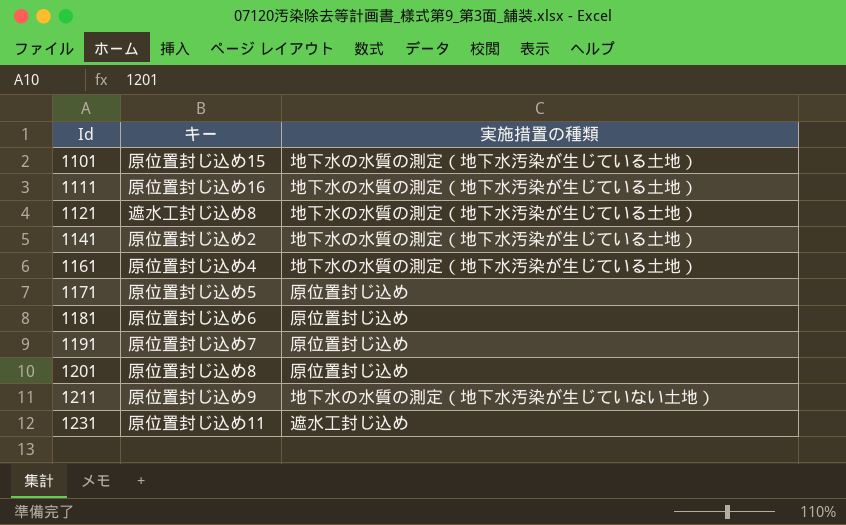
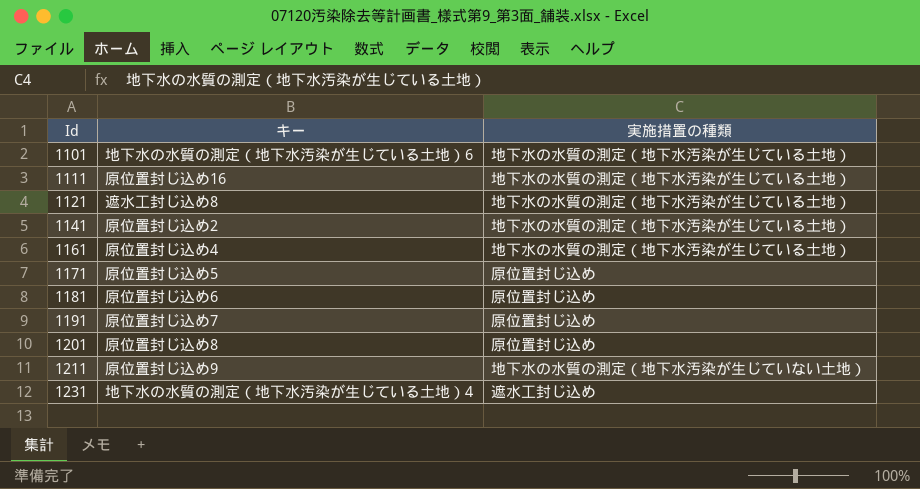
1101 | キー: 原位置封じ込め15 -> 地下水の水質の測定（地下水汚染が生じている土地）6
1231 | キー: 原位置封じ込め11 -> 地下水の水質の測定（地下水汚染が生じている土地）4

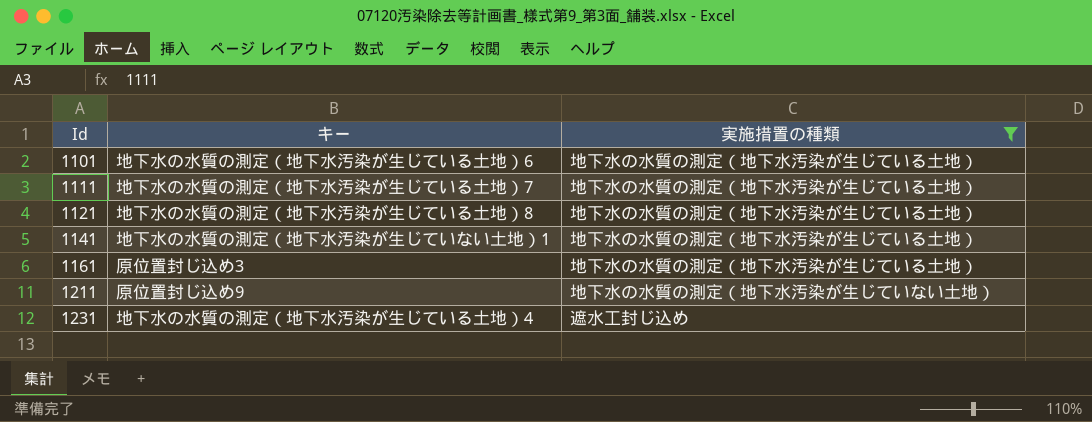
filter: none -> 実施措置の種類 != 原位置封じ込め
1111 | キー: 原位置封じ込め16 -> 地下水の水質の測定（地下水汚染が生じている土地）7
1121 | キー: 遮水工封じ込め8 -> 地下水の水質の測定（地下水汚染が生じている土地）8
1141 | キー: 原位置封じ込め2 -> 地下水の水質の測定（地下水汚染が生じていない土地）1
1161 | キー: 原位置封じ込め4 -> 原位置封じ込め3

